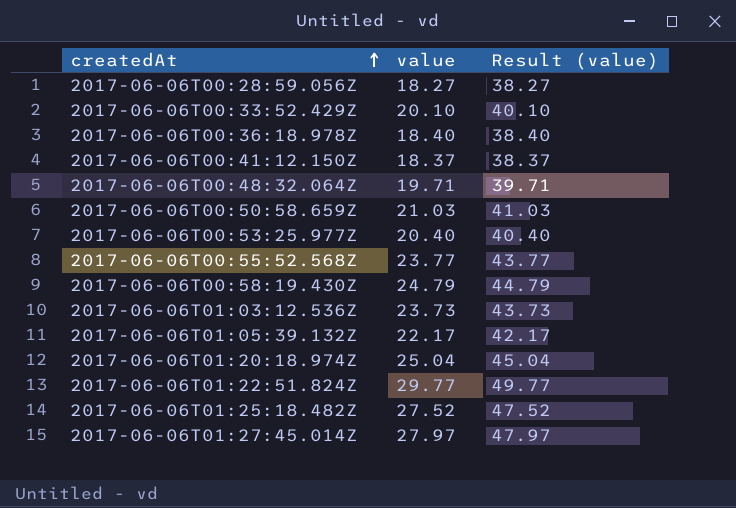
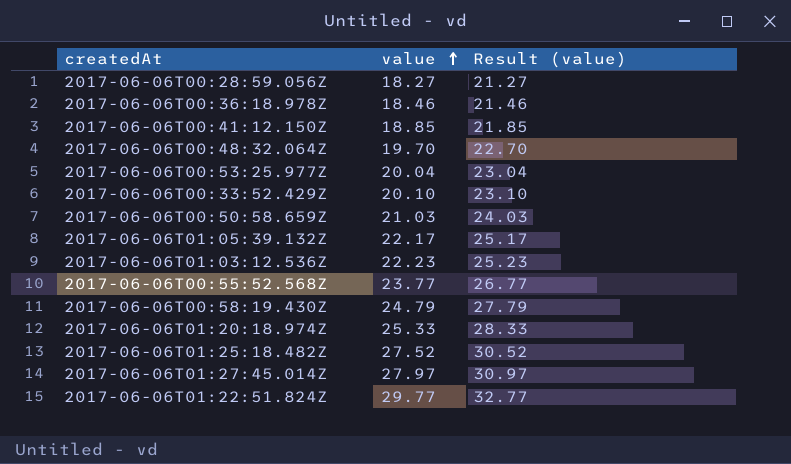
row order: createdAt ascending -> value ascending
column Result (value) | formula: [value] + 20 -> [value] + 3
2017-06-06T00:36:18.978Z | value: 18.40 -> 18.46
2017-06-06T00:41:12.150Z | value: 18.37 -> 18.85
2017-06-06T00:48:32.064Z | value: 19.71 -> 19.70
2017-06-06T00:53:25.977Z | value: 20.40 -> 20.04
2017-06-06T01:03:12.536Z | value: 23.73 -> 22.23
2017-06-06T01:20:18.974Z | value: 25.04 -> 25.33

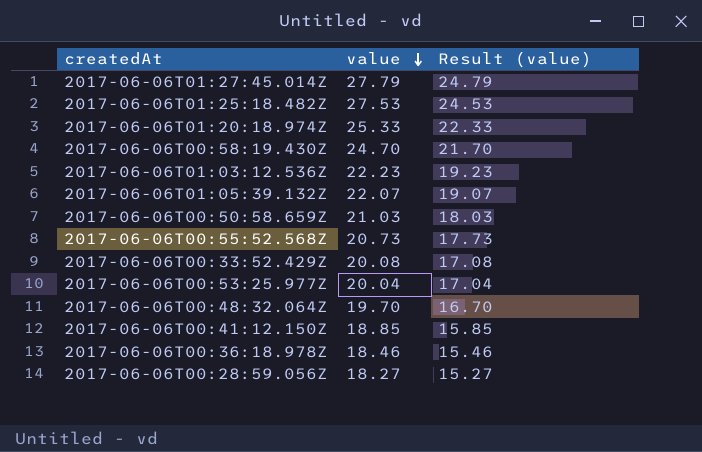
row order: value ascending -> value descending
column Result (value) | formula: [value] + 3 -> [value] - 3
row 2017-06-06T01:22:51.824Z: 29.77 | 32.77 -> none
2017-06-06T01:27:45.014Z | value: 27.97 -> 27.79
2017-06-06T01:25:18.482Z | value: 27.52 -> 27.53
2017-06-06T00:58:19.430Z | value: 24.79 -> 24.70
2017-06-06T01:05:39.132Z | value: 22.17 -> 22.07
2017-06-06T00:55:52.568Z | value: 23.77 -> 20.73
2017-06-06T00:33:52.429Z | value: 20.10 -> 20.08

